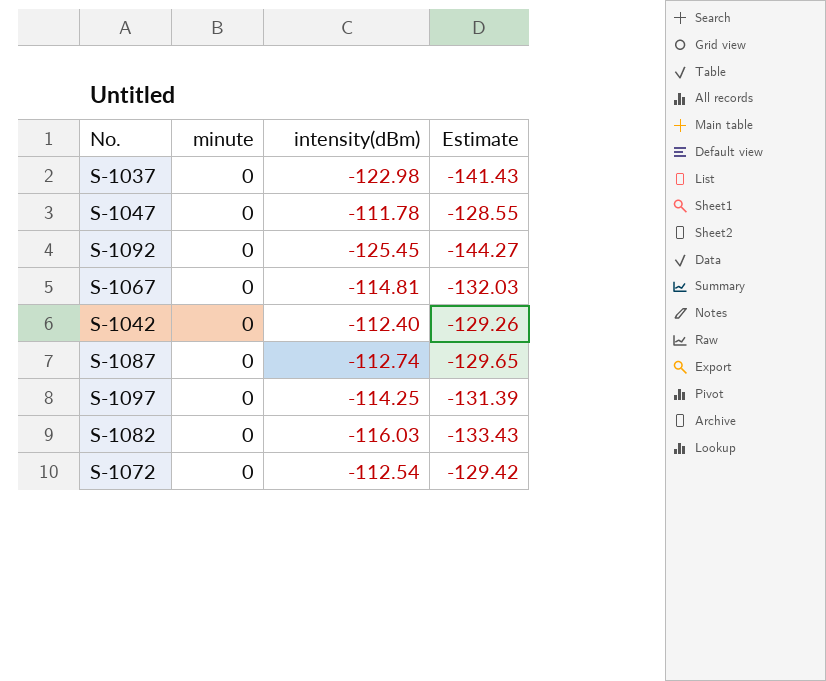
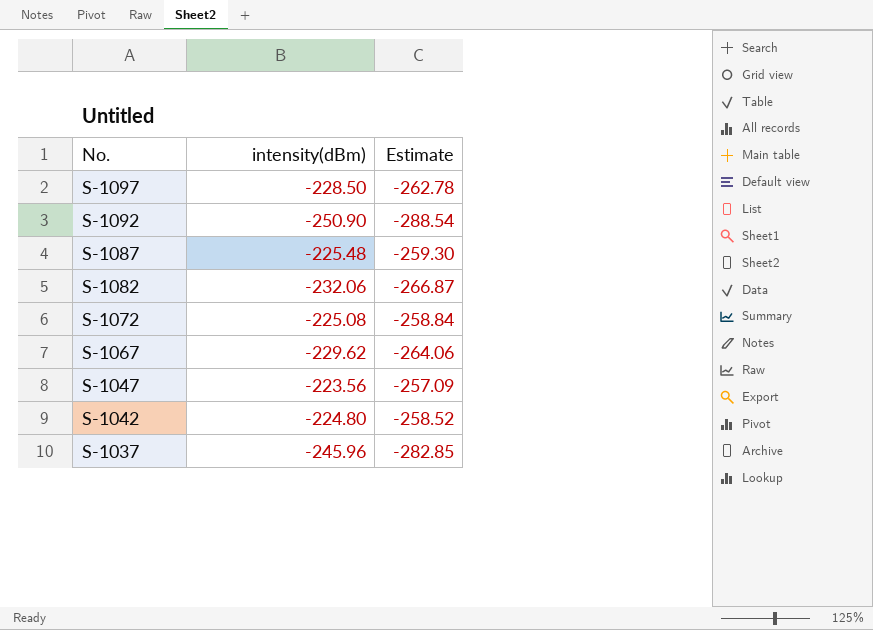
row order: none -> No. descending
column minute | position: 2 -> none
S-1097 | intensity(dBm): -114.25 -> -228.50
S-1097 | Estimate: -131.39 -> -262.78
S-1092 | intensity(dBm): -125.45 -> -250.90
S-1092 | Estimate: -144.27 -> -288.54
S-1087 | intensity(dBm): -112.74 -> -225.48
S-1087 | Estimate: -129.65 -> -259.30
S-1082 | intensity(dBm): -116.03 -> -232.06
S-1082 | Estimate: -133.43 -> -266.87
S-1072 | intensity(dBm): -112.54 -> -225.08
S-1072 | Estimate: -129.42 -> -258.84
S-1067 | intensity(dBm): -114.81 -> -229.62
S-1067 | Estimate: -132.03 -> -264.06
S-1047 | intensity(dBm): -111.78 -> -223.56
S-1047 | Estimate: -128.55 -> -257.09
S-1042 | intensity(dBm): -112.40 -> -224.80
S-1042 | Estimate: -129.26 -> -258.52
S-1037 | intensity(dBm): -122.98 -> -245.96
S-1037 | Estimate: -141.43 -> -282.85

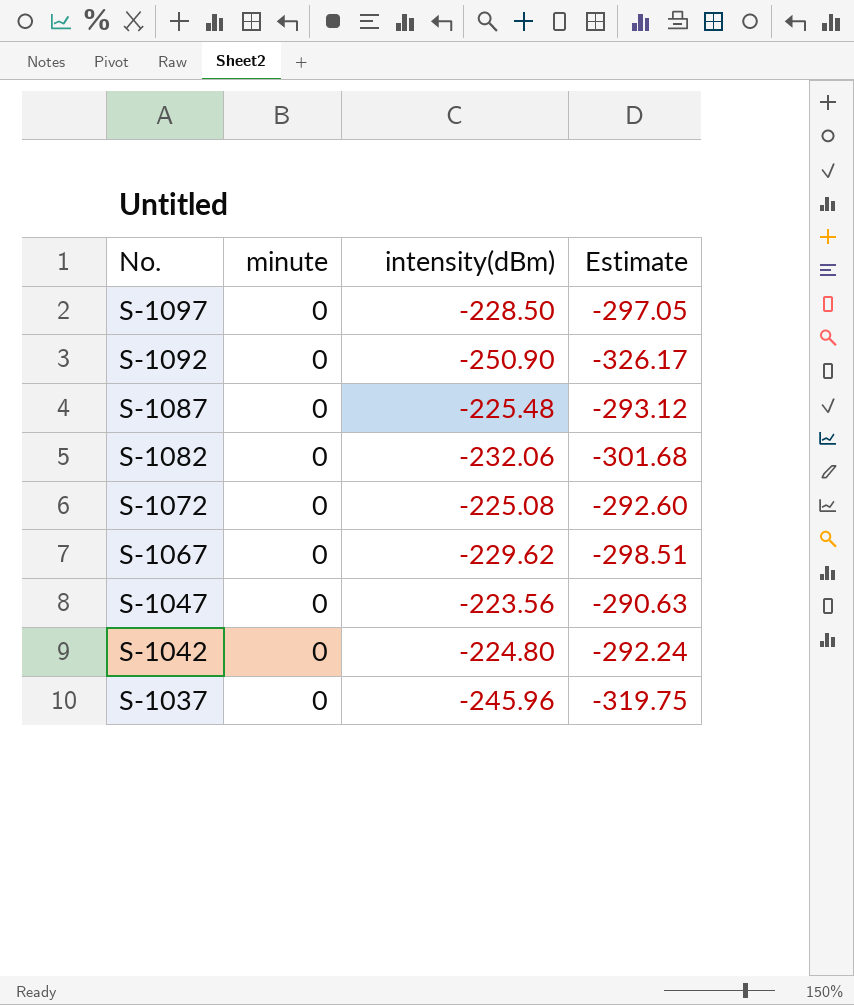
column minute | position: none -> 2
column Estimate | formula: [intensity(dBm)] * 1.15 -> [intensity(dBm)] * 1.3

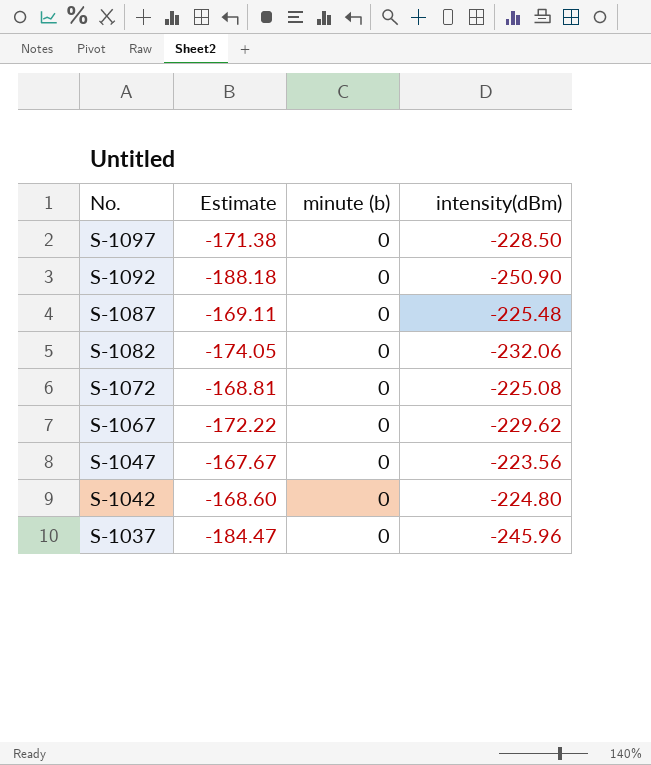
column Estimate | formula: [intensity(dBm)] * 1.3 -> [intensity(dBm)] * 0.75
column Estimate | position: 4 -> 2
column name: minute -> minute (b)

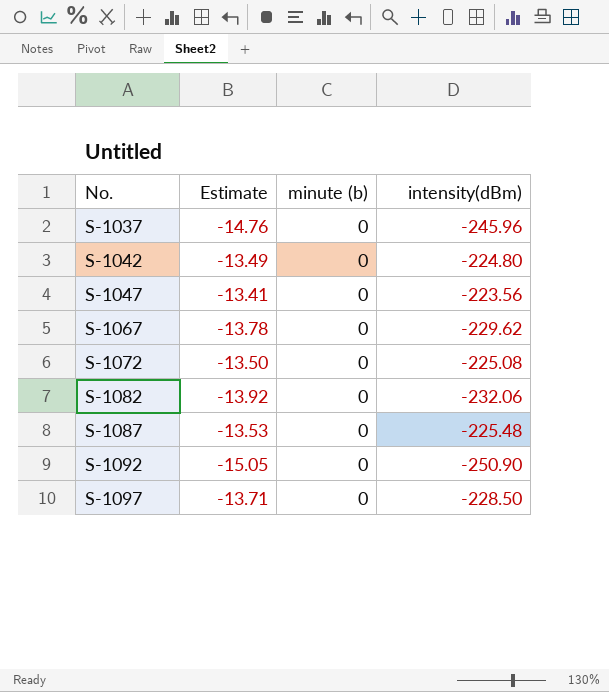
row order: No. descending -> No. ascending
column Estimate | formula: [intensity(dBm)] * 0.75 -> [intensity(dBm)] * 0.06

